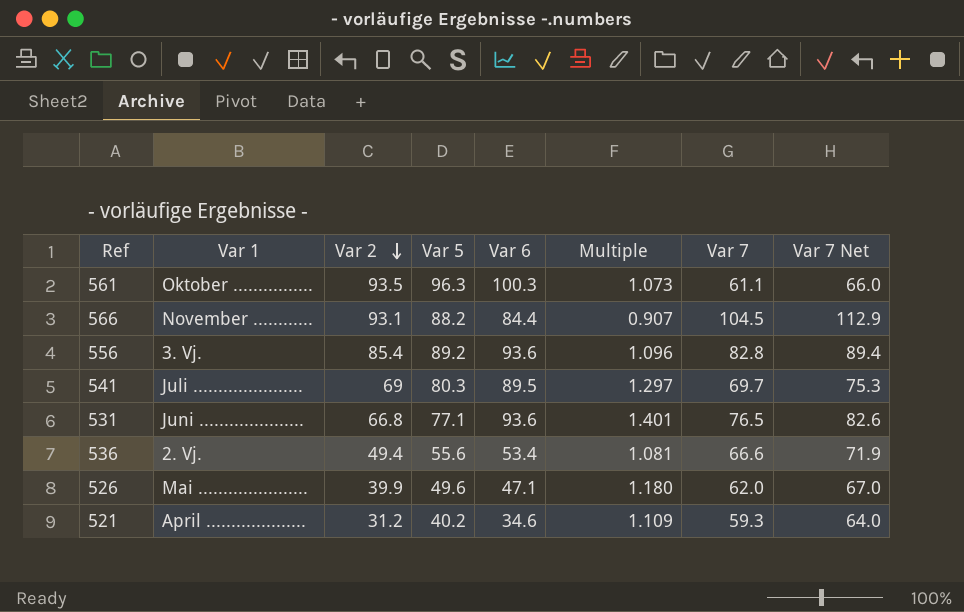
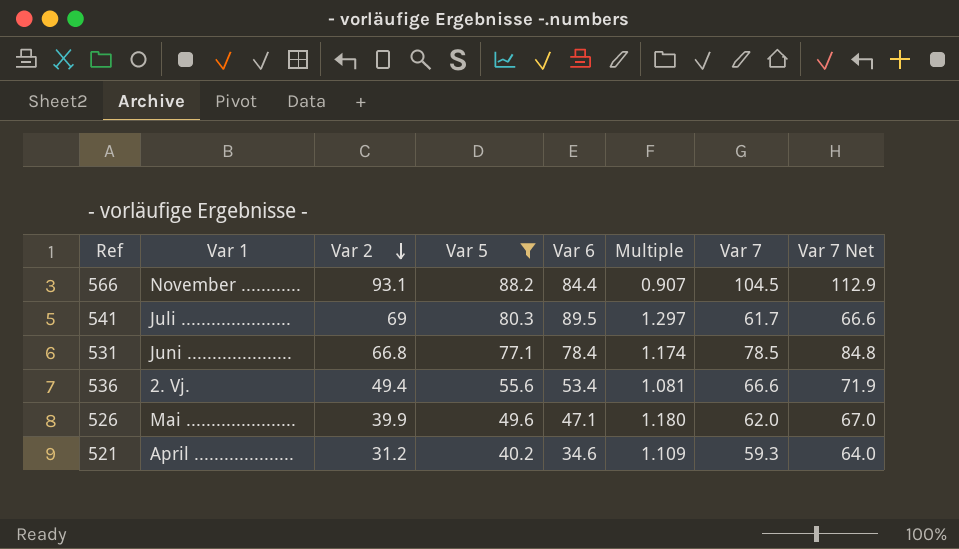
filter: none -> Var 5 <= 88.2
541 | Var 7: 69.7 -> 61.7
541 | Var 7 Net: 75.3 -> 66.6
531 | Var 6: 93.6 -> 78.4
531 | Multiple: 1.401 -> 1.174
531 | Var 7: 76.5 -> 78.5
531 | Var 7 Net: 82.6 -> 84.8

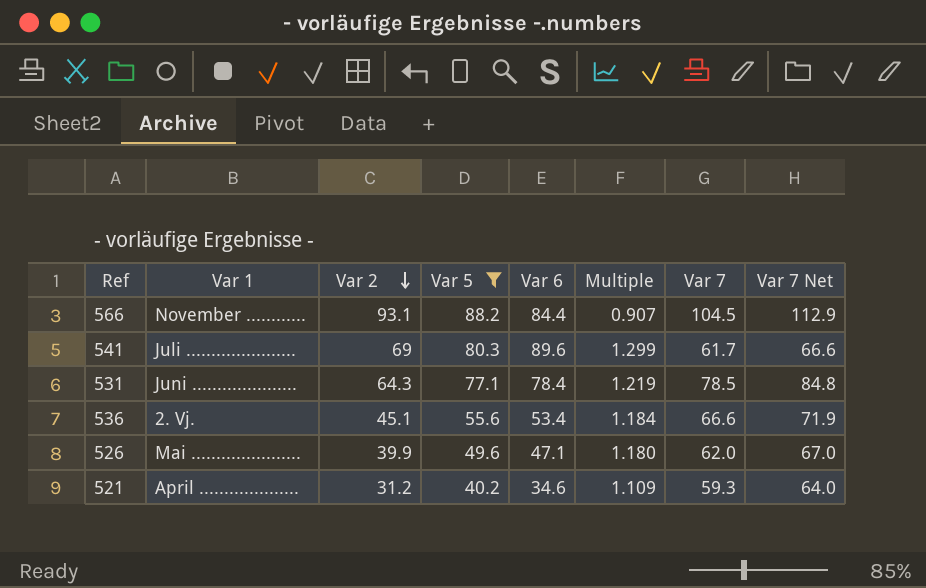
541 | Var 6: 89.5 -> 89.6
541 | Multiple: 1.297 -> 1.299
531 | Var 2: 66.8 -> 64.3
531 | Multiple: 1.174 -> 1.219
536 | Var 2: 49.4 -> 45.1
536 | Multiple: 1.081 -> 1.184

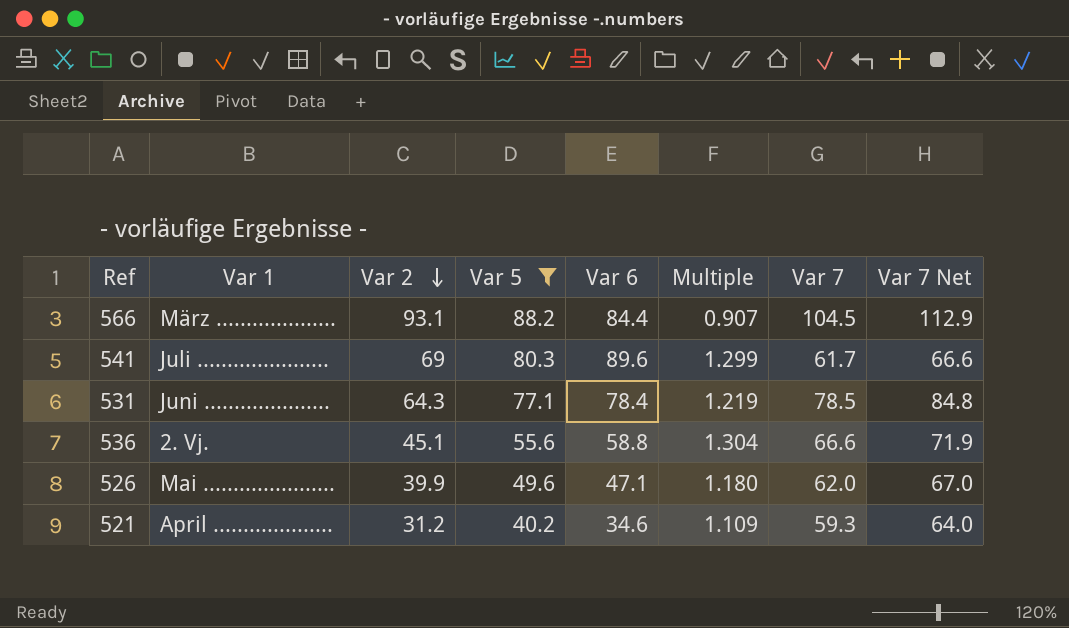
566 | Var 1: November ............ -> März ....................
536 | Var 6: 53.4 -> 58.8
536 | Multiple: 1.184 -> 1.304

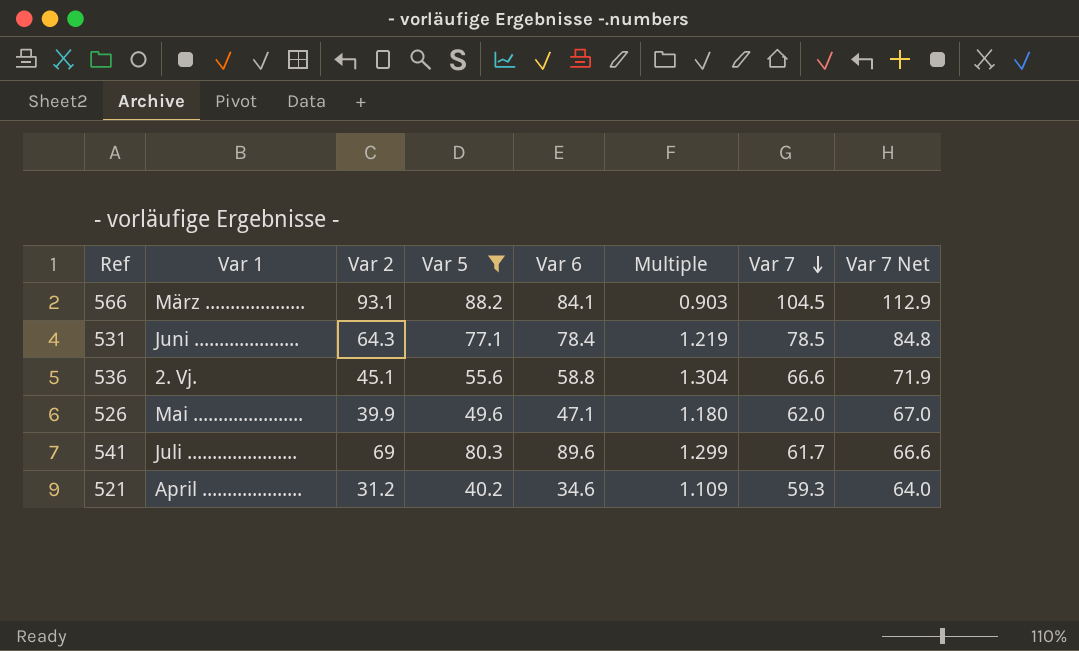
row order: Var 2 descending -> Var 7 descending
566 | Var 6: 84.4 -> 84.1
566 | Multiple: 0.907 -> 0.903

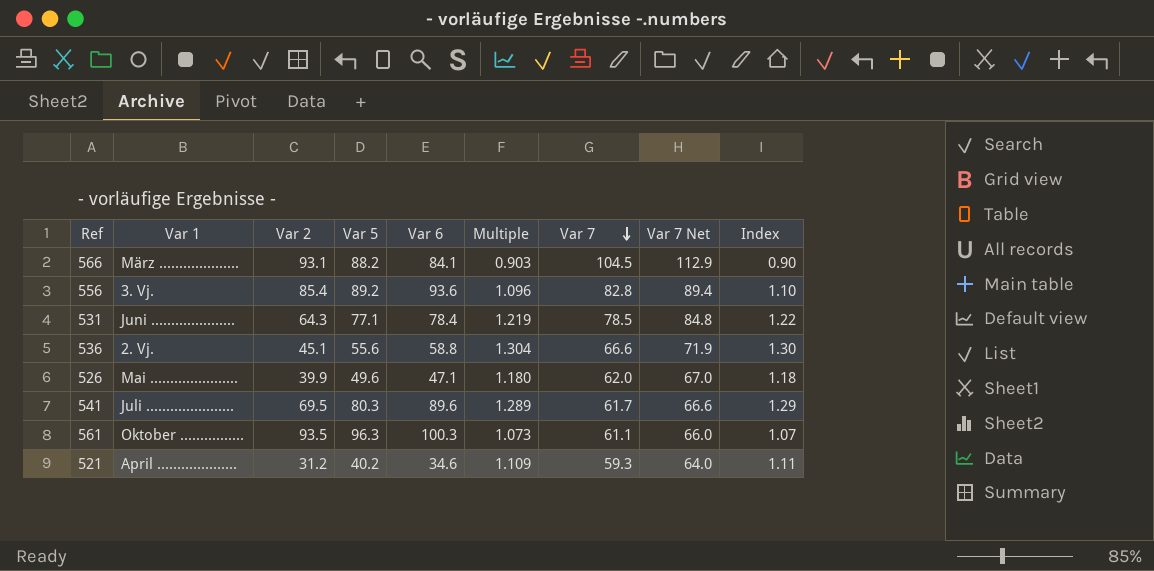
filter: Var 5 <= 88.2 -> none
column Index | formula: none -> [Var 6] / [Var 2]
541 | Var 2: 69 -> 69.5
541 | Multiple: 1.299 -> 1.289

